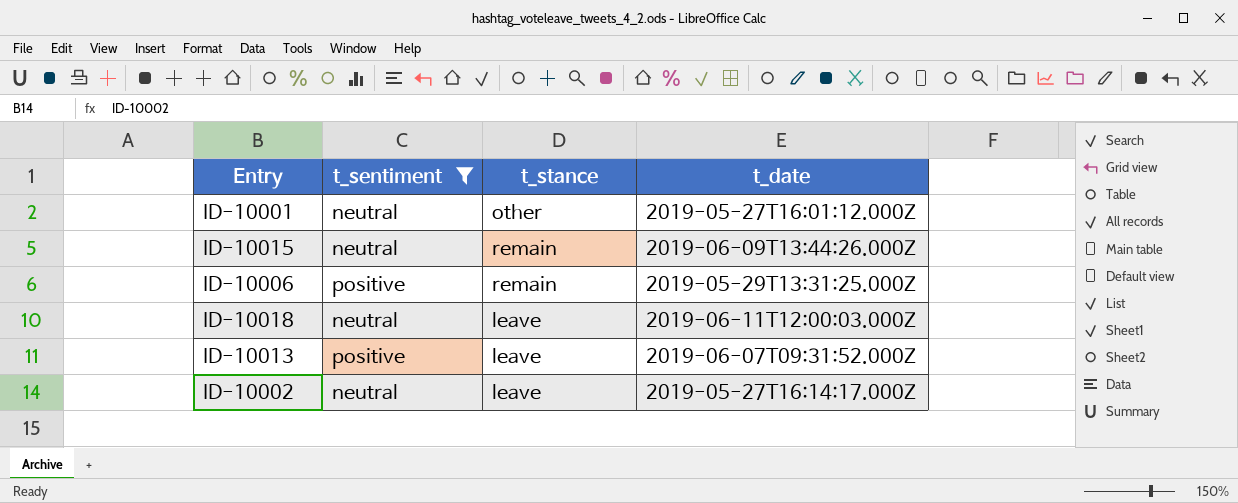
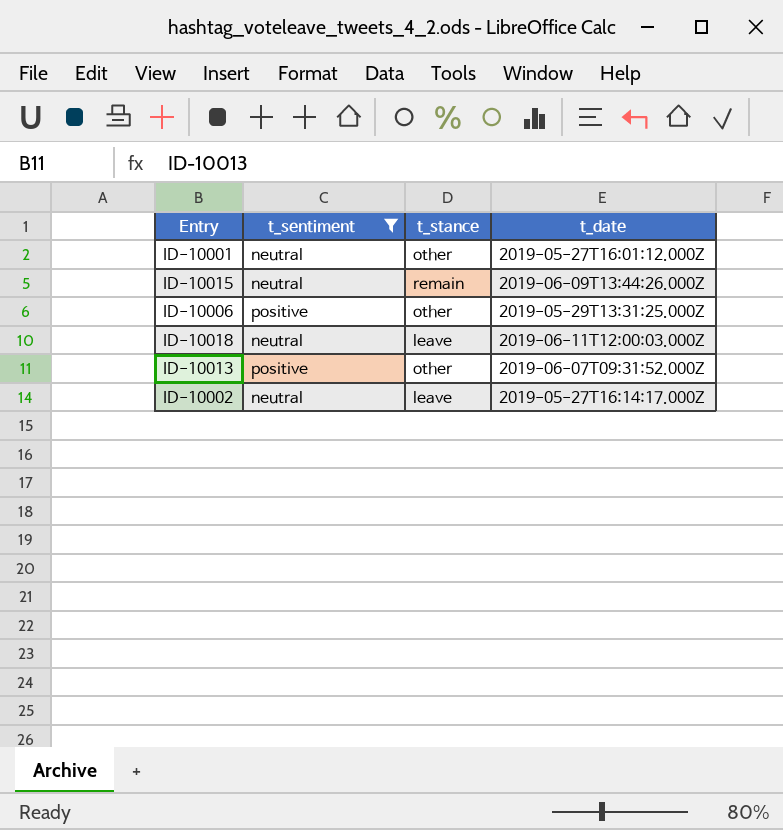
ID-10006 | t_stance: remain -> other
ID-10013 | t_stance: leave -> other

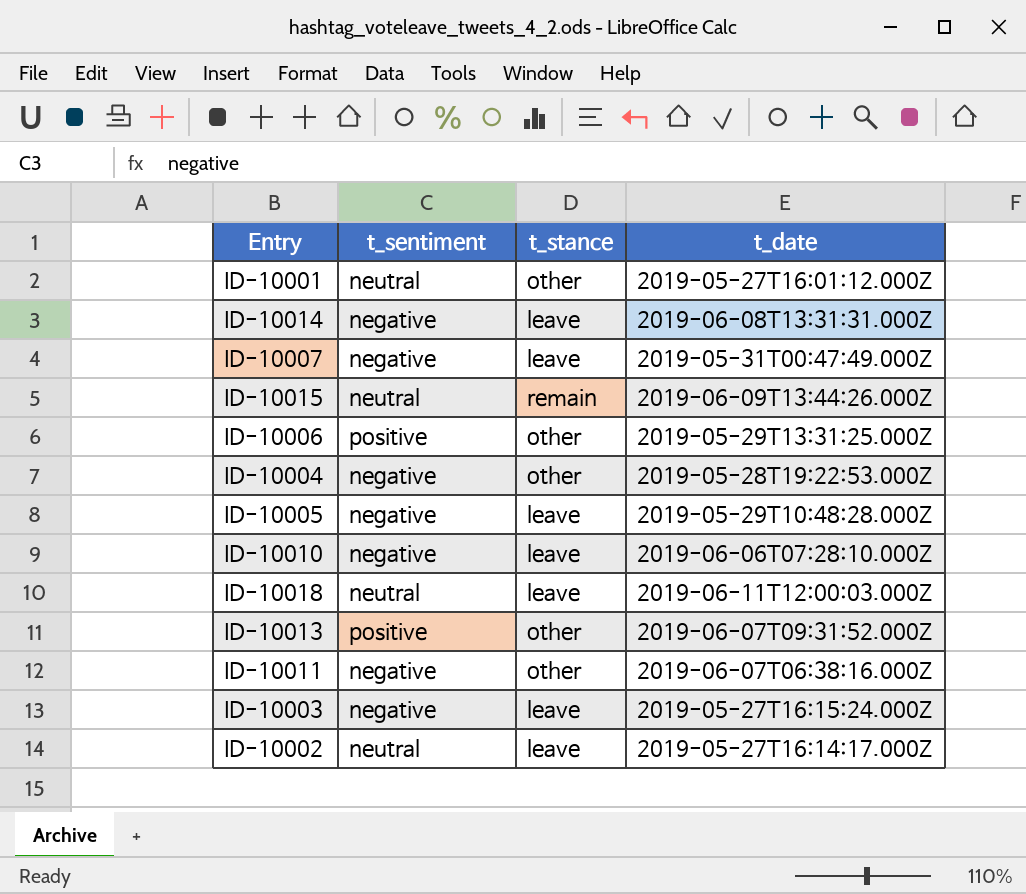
filter: t_sentiment != negative -> none

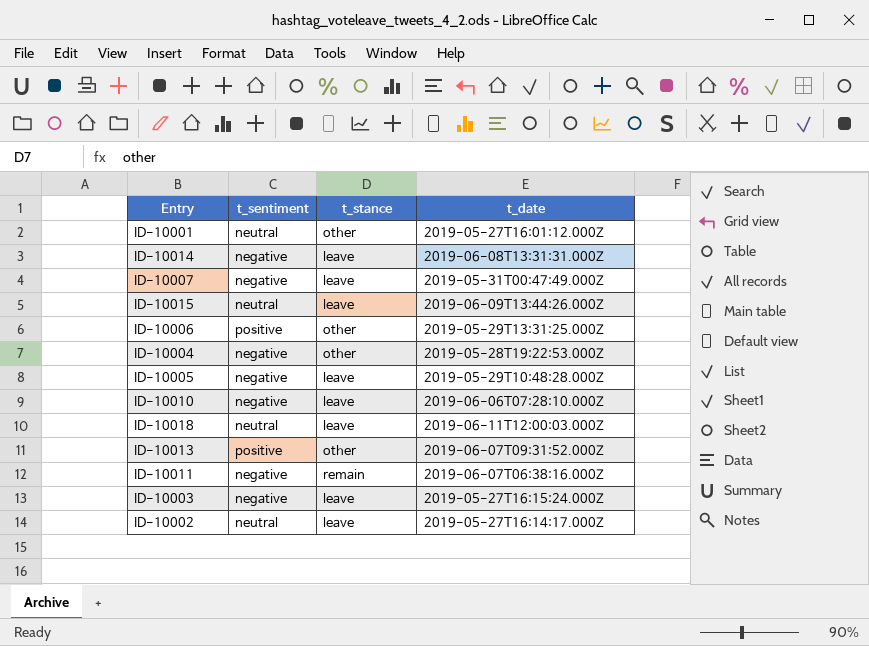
ID-10015 | t_stance: remain -> leave
ID-10011 | t_stance: other -> remain

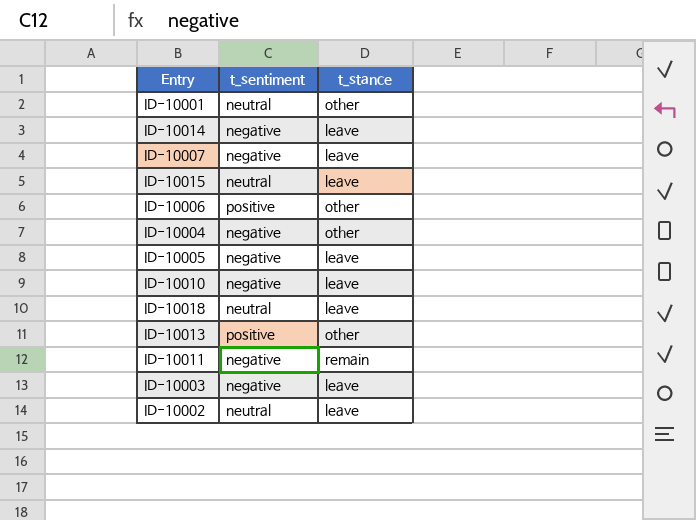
column t_date | position: 4 -> none

